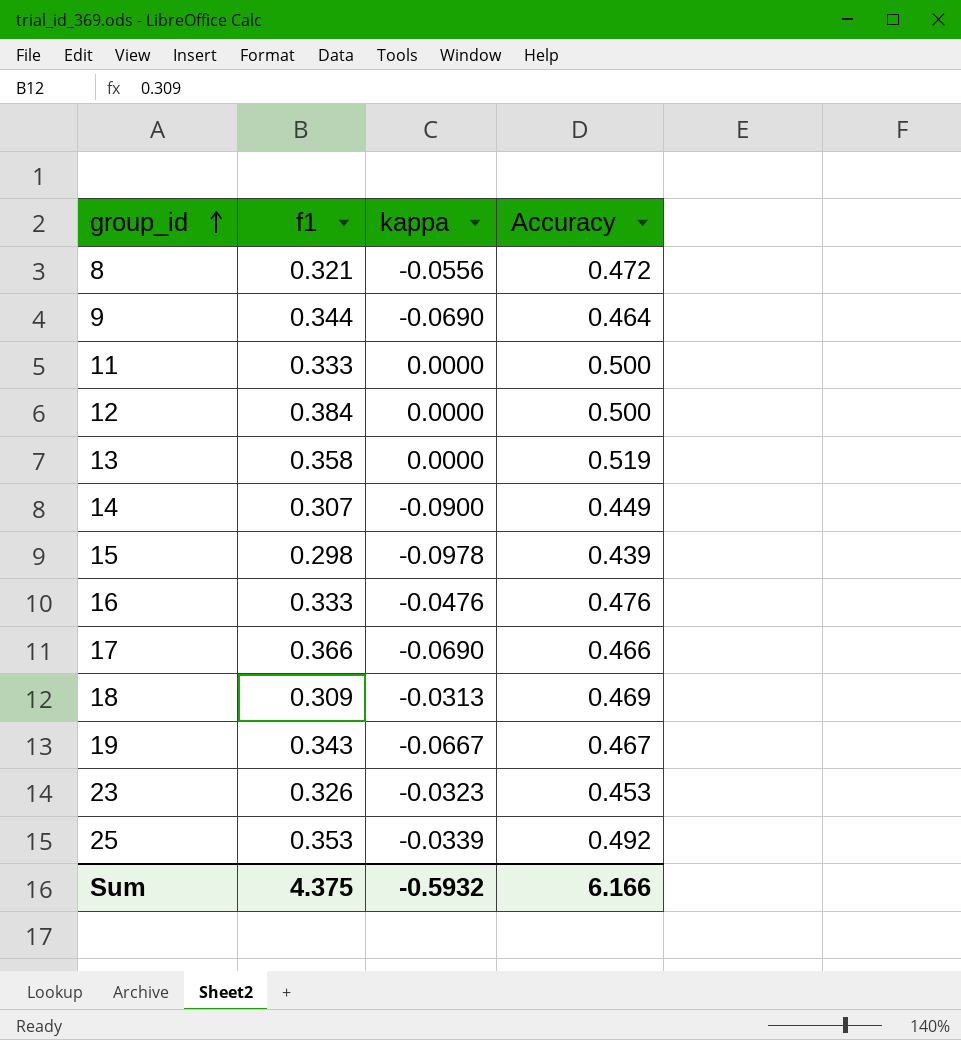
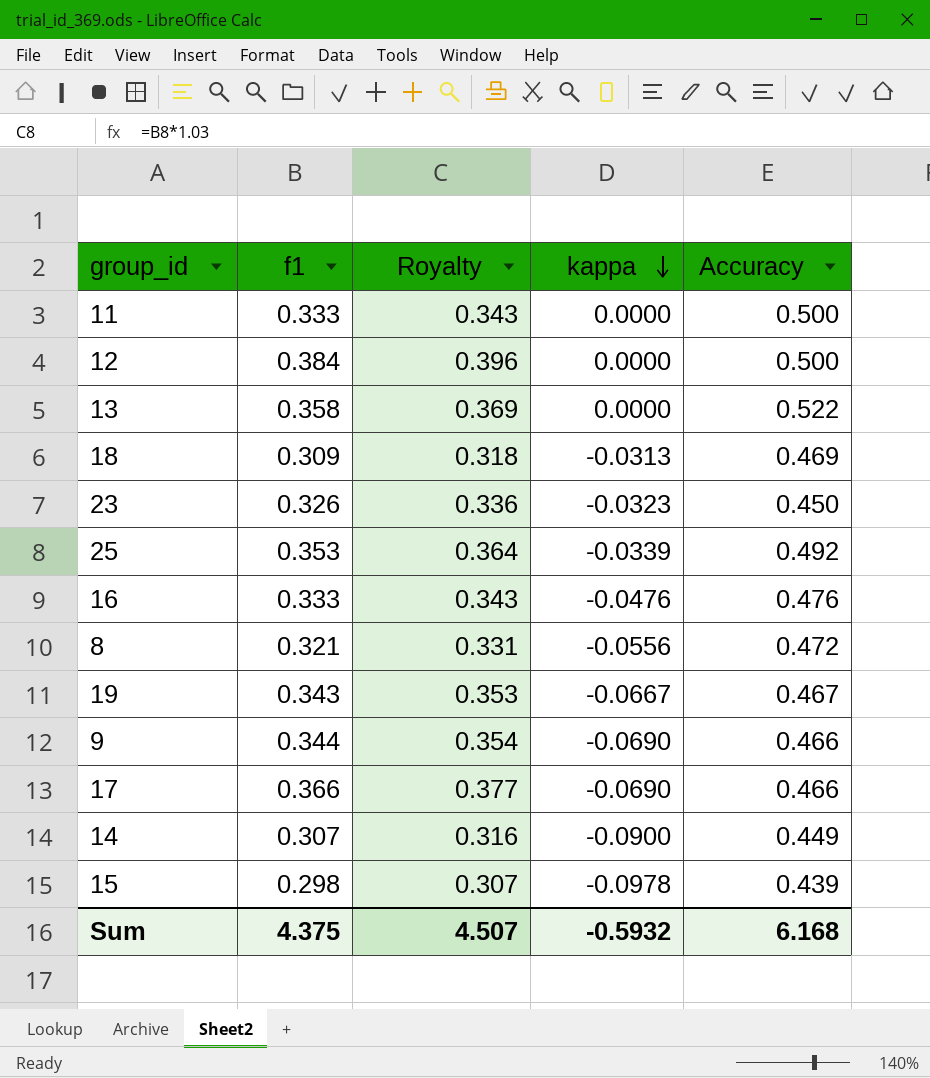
row order: group_id ascending -> kappa descending
column Royalty | formula: none -> [f1] * 1.03
13 | Accuracy: 0.519 -> 0.522
23 | Accuracy: 0.453 -> 0.450
9 | Accuracy: 0.464 -> 0.466
Sum | Accuracy: 6.166 -> 6.168

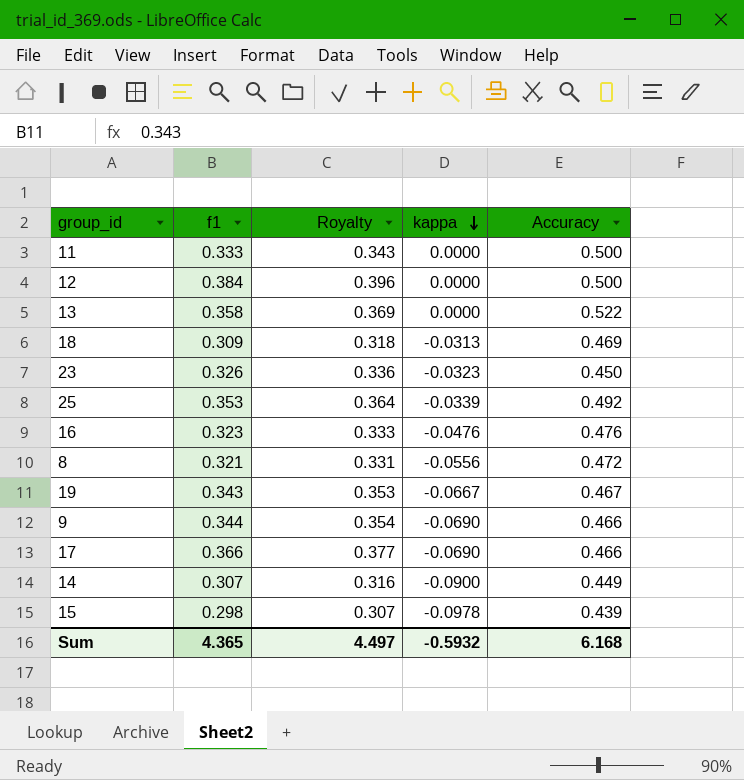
16 | f1: 0.333 -> 0.323
16 | Royalty: 0.343 -> 0.333
Sum | f1: 4.375 -> 4.365
Sum | Royalty: 4.507 -> 4.497

